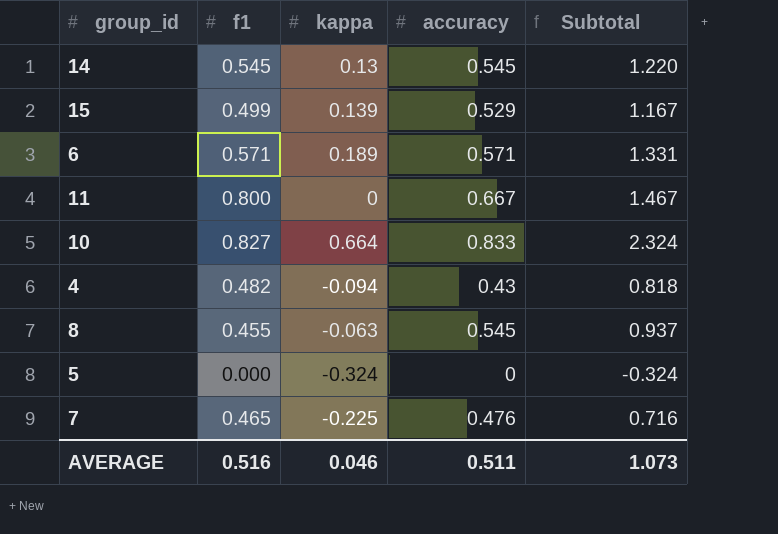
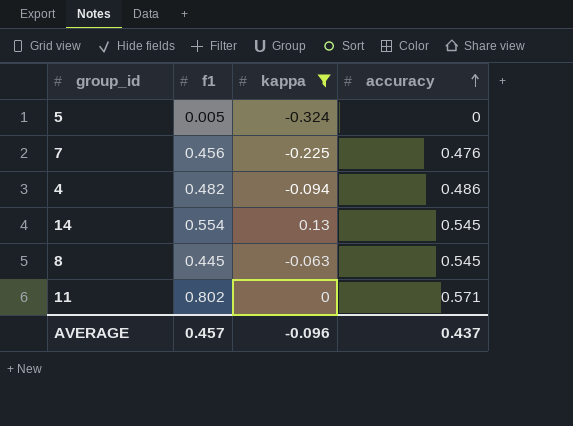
filter: none -> kappa <= 0.13
row order: none -> accuracy ascending
column Subtotal | formula: [f1] + [kappa] + [accuracy] -> none
5 | f1: 0.000 -> 0.005
7 | f1: 0.465 -> 0.456
4 | accuracy: 0.43 -> 0.486
14 | f1: 0.545 -> 0.554
8 | f1: 0.455 -> 0.445
11 | f1: 0.800 -> 0.802
11 | accuracy: 0.667 -> 0.571
AVERAGE | f1: 0.516 -> 0.457
AVERAGE | kappa: 0.046 -> -0.096
AVERAGE | accuracy: 0.511 -> 0.437

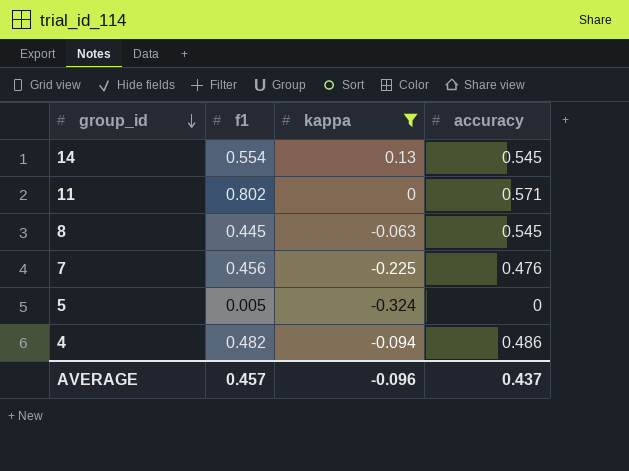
row order: accuracy ascending -> group_id descending

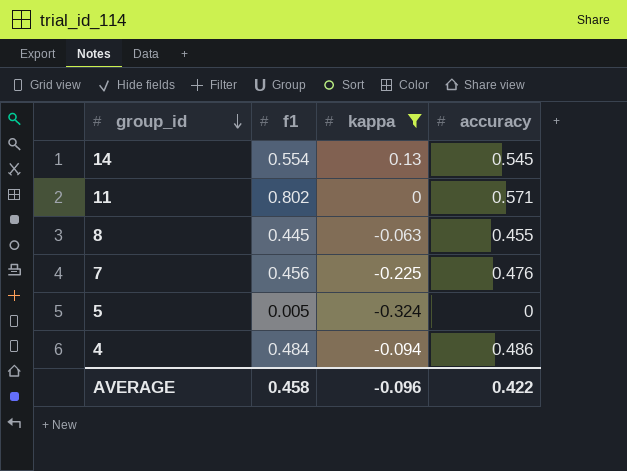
8 | accuracy: 0.545 -> 0.455
4 | f1: 0.482 -> 0.484
AVERAGE | f1: 0.457 -> 0.458
AVERAGE | accuracy: 0.437 -> 0.422

